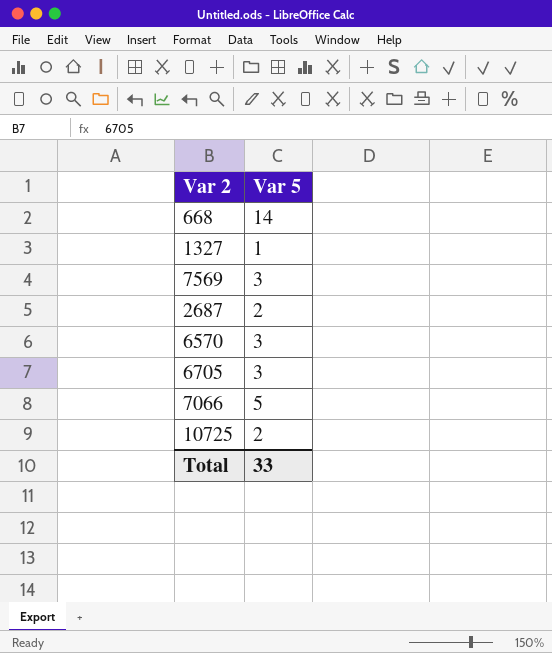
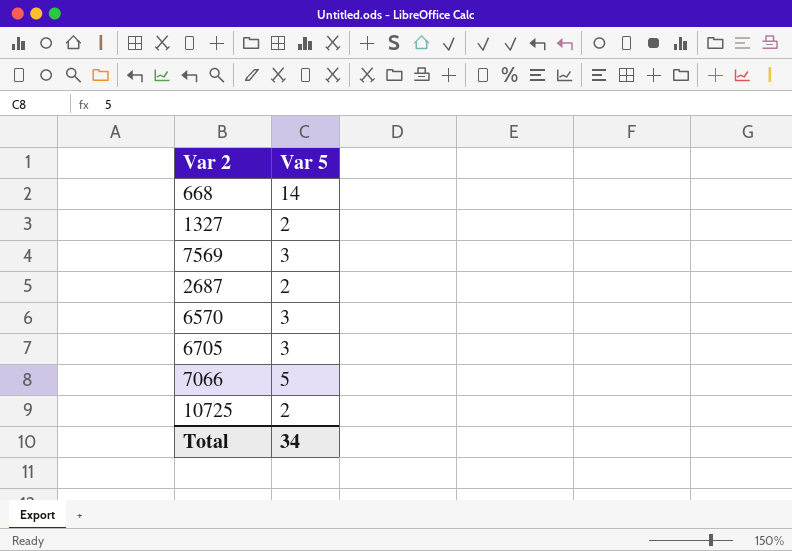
1327 | Var 5: 1 -> 2
Total | Var 5: 33 -> 34

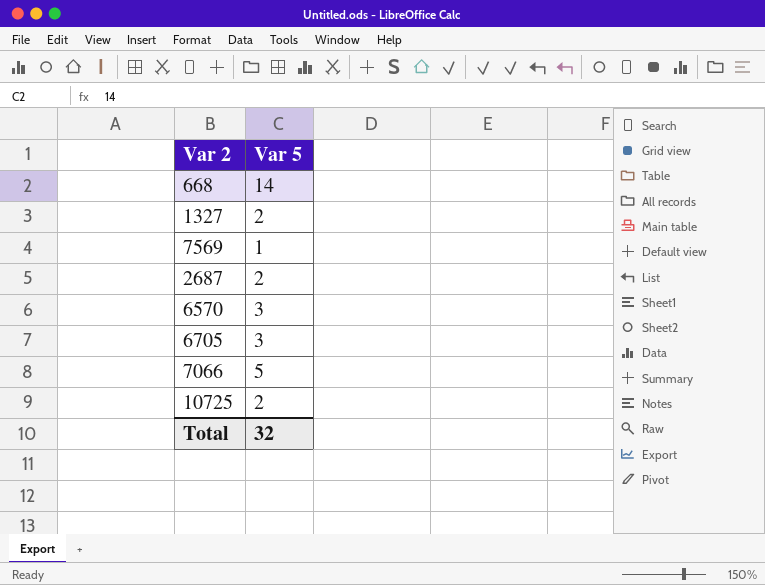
7569 | Var 5: 3 -> 1
Total | Var 5: 34 -> 32

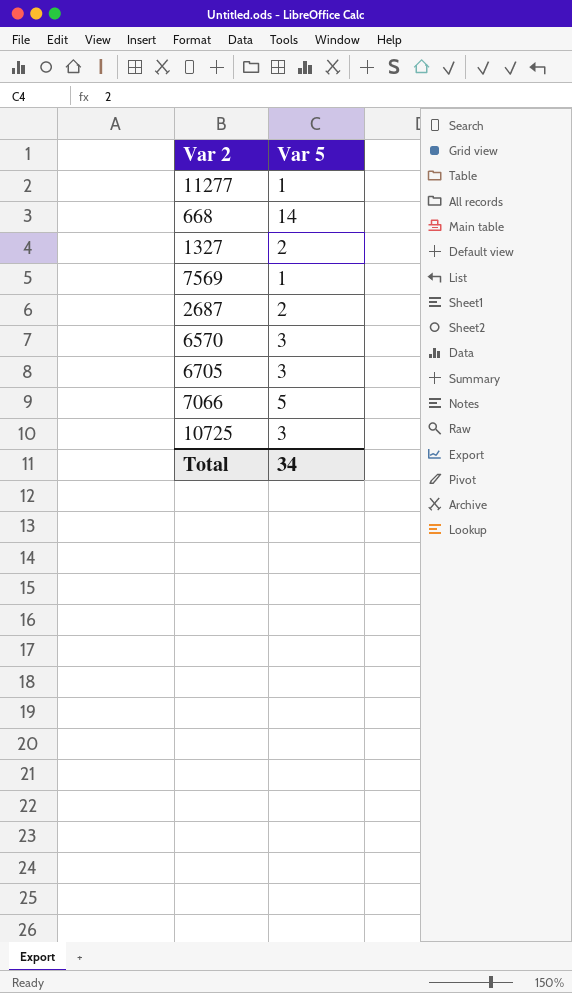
row 11277: none -> 1
10725 | Var 5: 2 -> 3
Total | Var 5: 32 -> 34

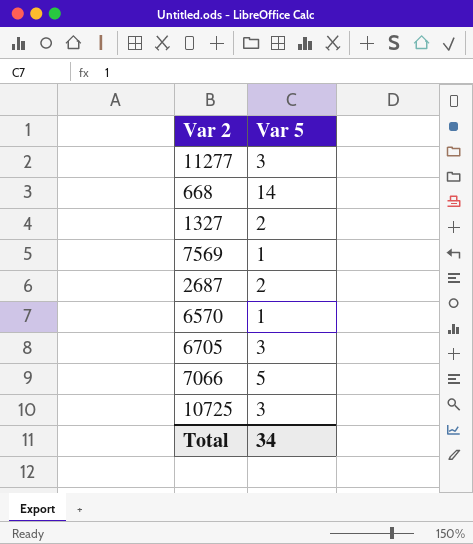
11277 | Var 5: 1 -> 3
6570 | Var 5: 3 -> 1

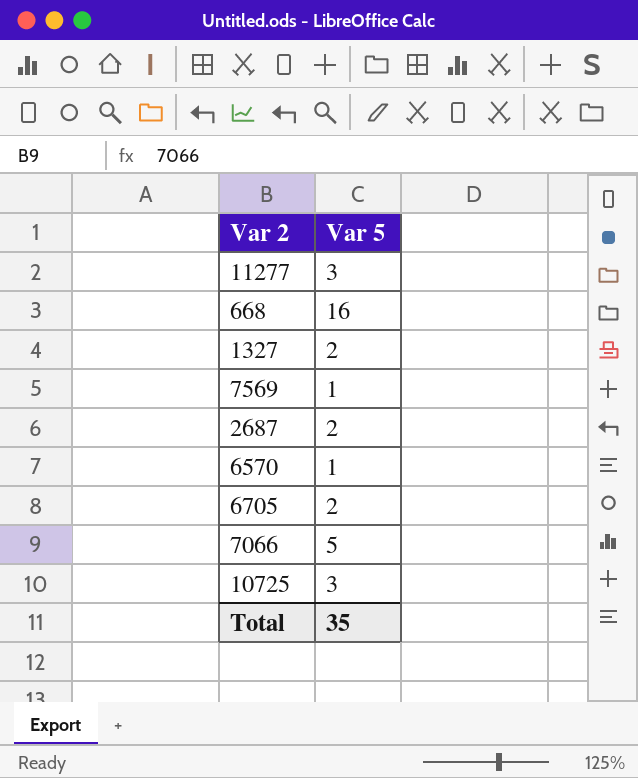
668 | Var 5: 14 -> 16
6705 | Var 5: 3 -> 2
Total | Var 5: 34 -> 35

